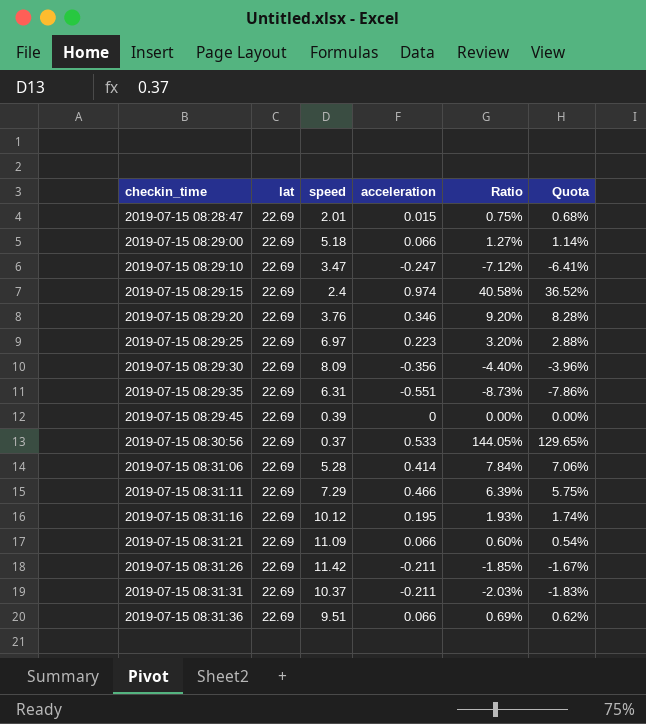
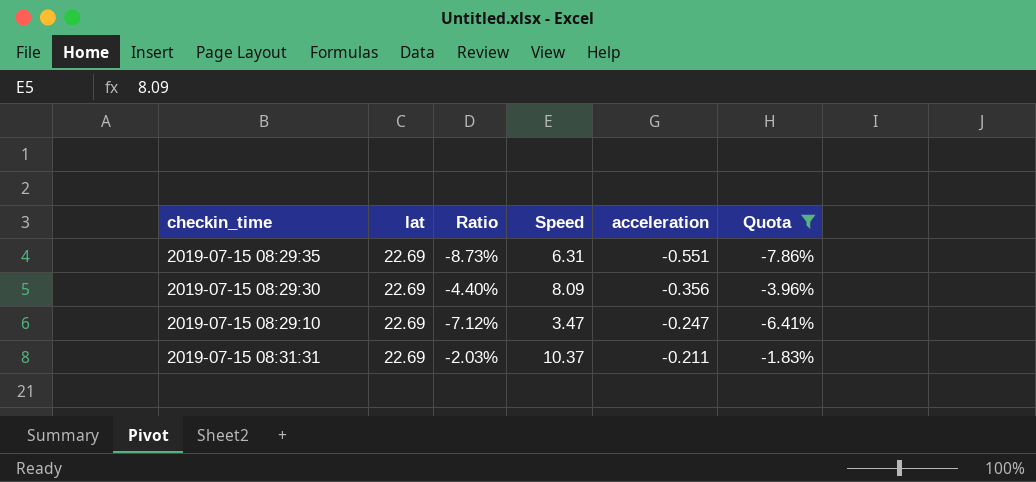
filter: none -> Quota <= -1.83%
row order: checkin_time ascending -> acceleration ascending
column Ratio | position: 5 -> 3
column name: speed -> Speed

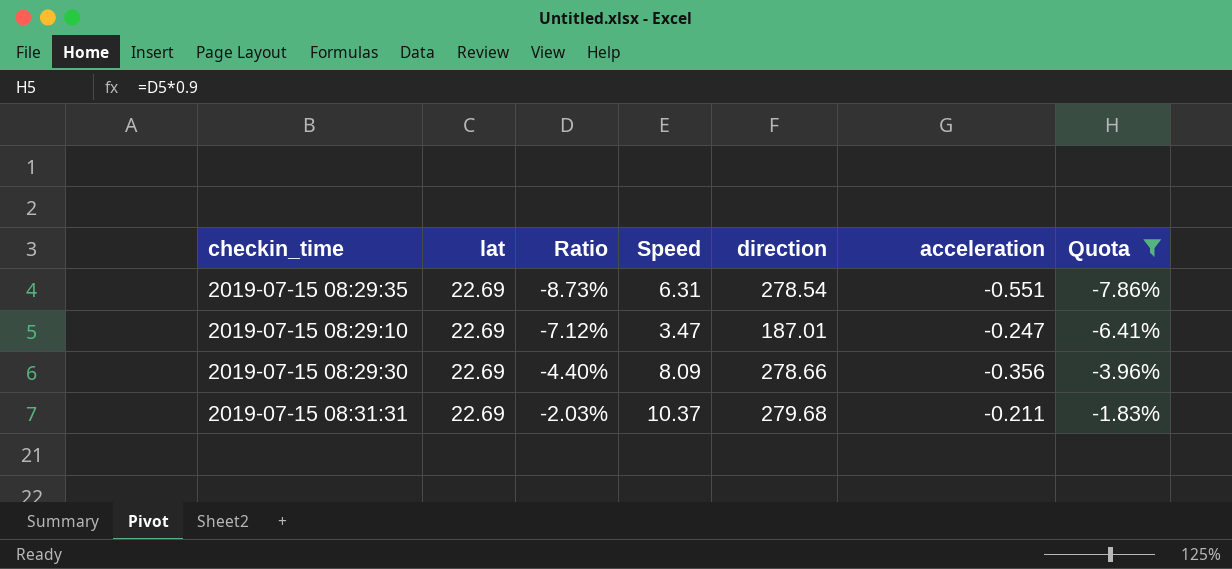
row order: acceleration ascending -> Ratio ascending
column direction | position: none -> 5

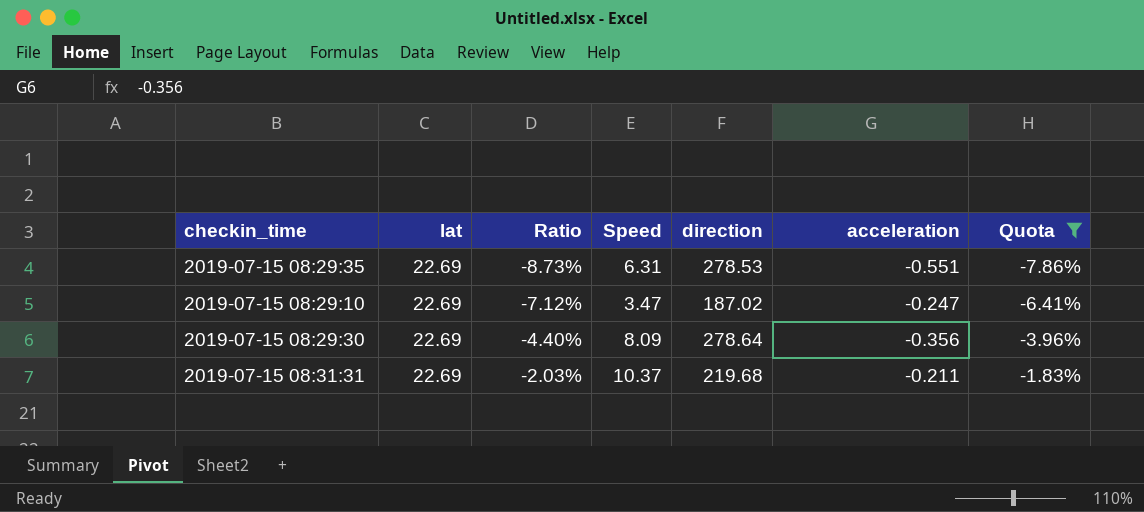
2019-07-15 08:29:35 | direction: 278.54 -> 278.53
2019-07-15 08:29:10 | direction: 187.01 -> 187.02
2019-07-15 08:29:30 | direction: 278.66 -> 278.64
2019-07-15 08:31:31 | direction: 279.68 -> 219.68

